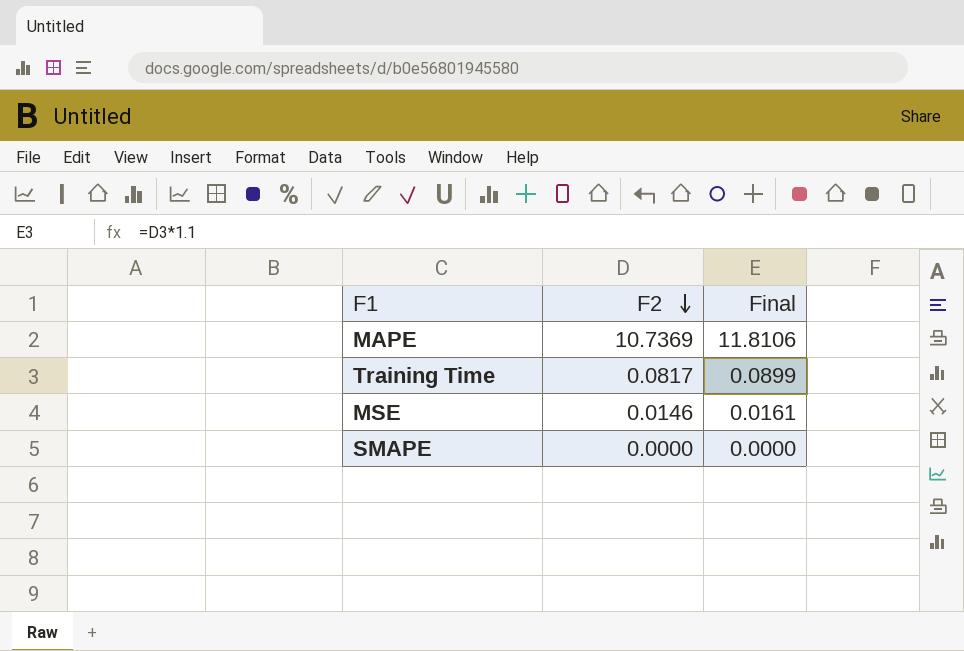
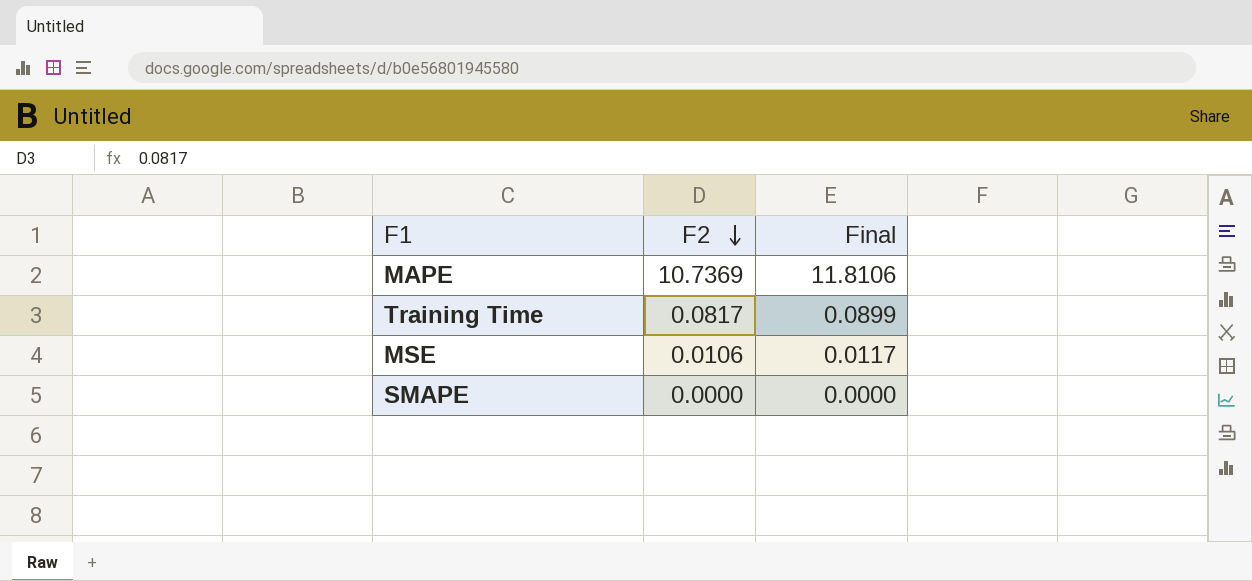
MSE | F2: 0.0146 -> 0.0106
MSE | Final: 0.0161 -> 0.0117

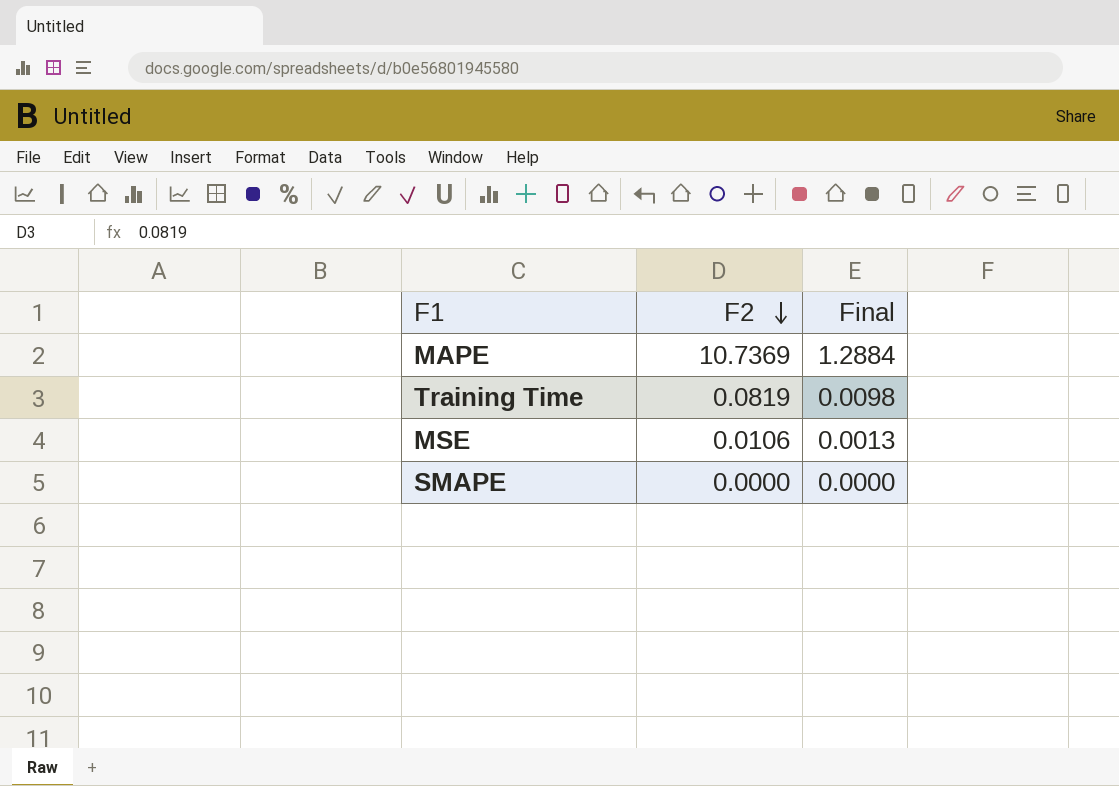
column Final | formula: [F2] * 1.1 -> [F2] * 0.12
Training Time | F2: 0.0817 -> 0.0819

